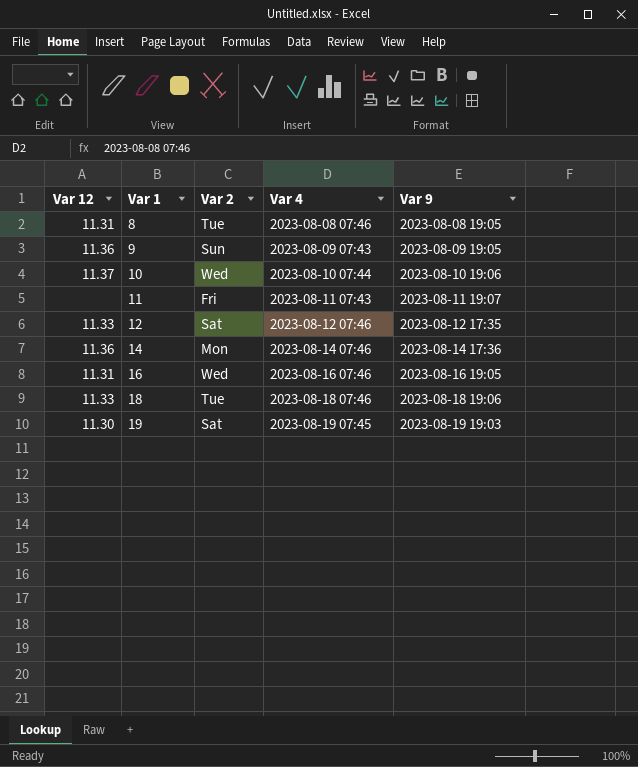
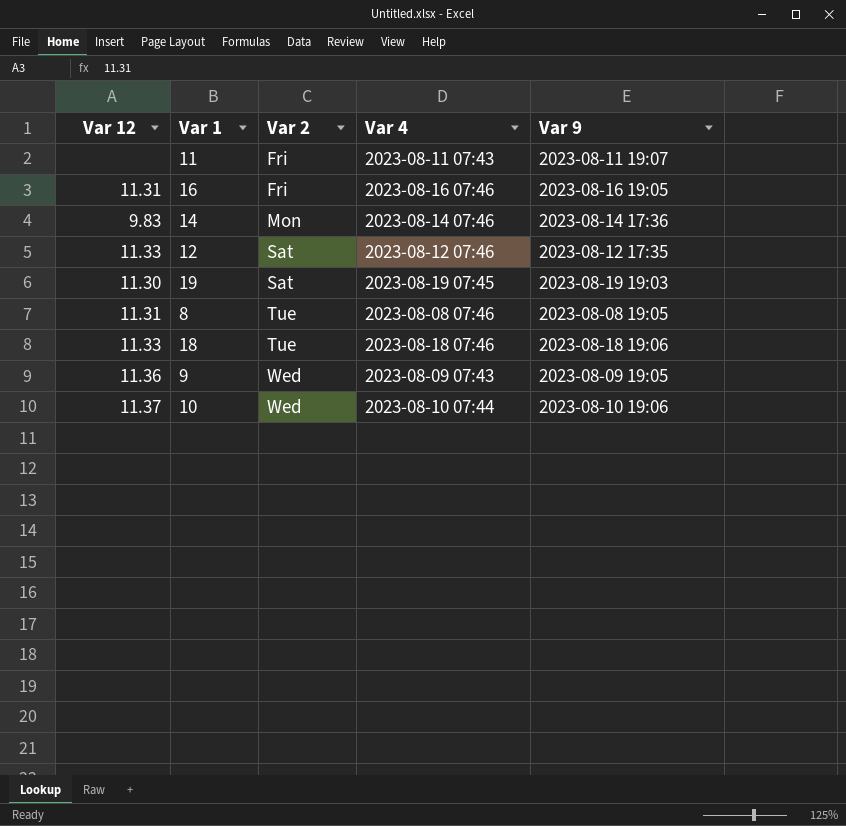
row order: Var 1 ascending -> Var 2 ascending
16 | Var 2: Wed -> Fri
14 | Var 12: 11.36 -> 9.83
9 | Var 2: Sun -> Wed

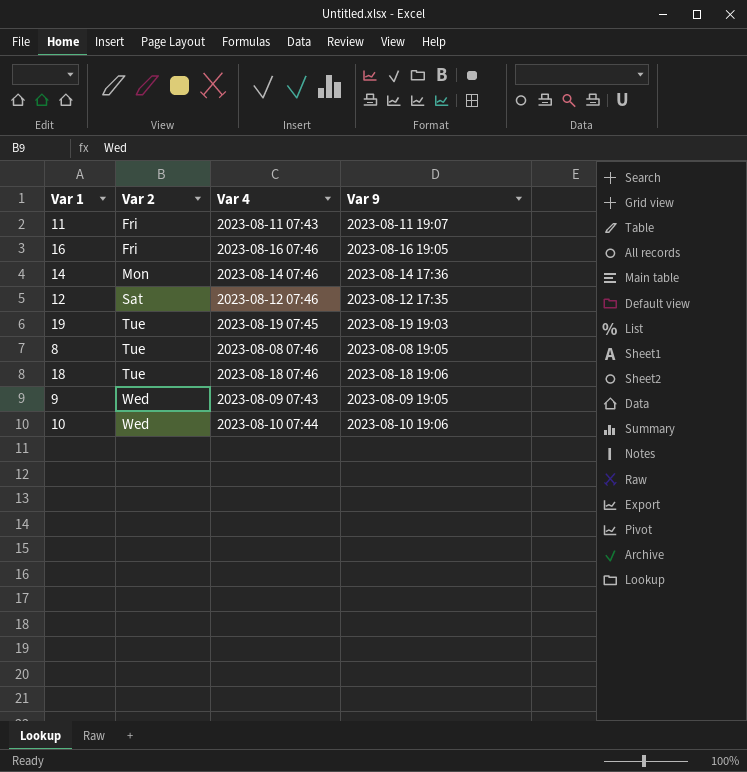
column Var 12 | position: 1 -> none
19 | Var 2: Sat -> Tue

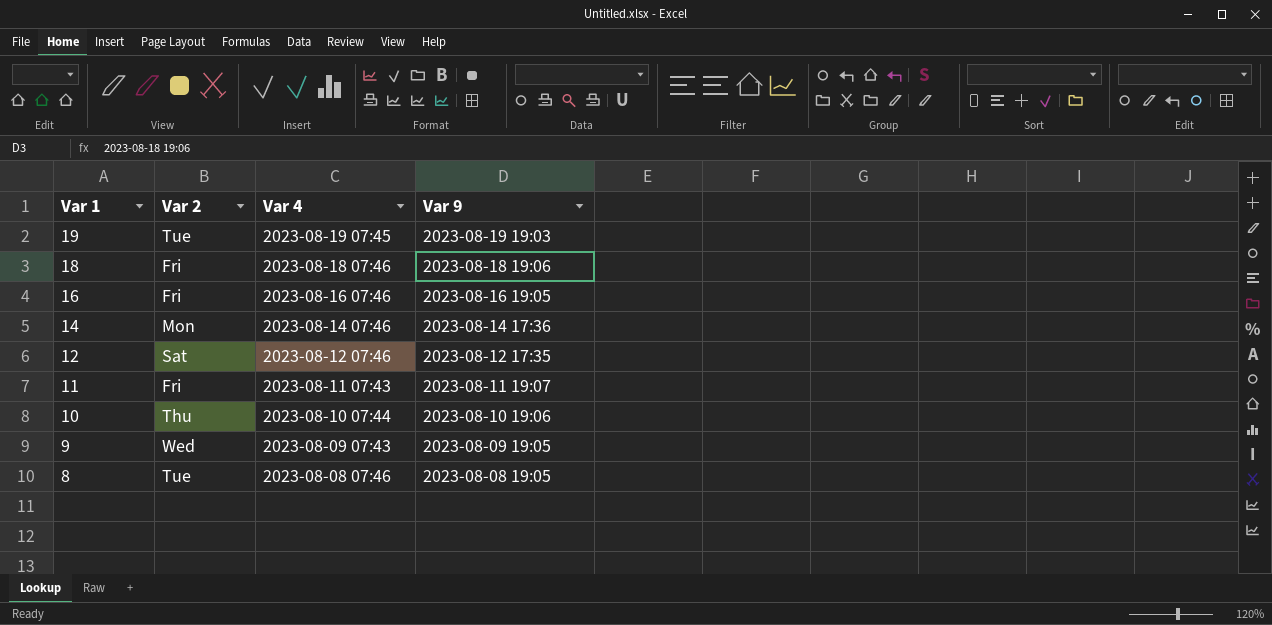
row order: Var 2 ascending -> Var 1 descending
18 | Var 2: Tue -> Fri
10 | Var 2: Wed -> Thu

